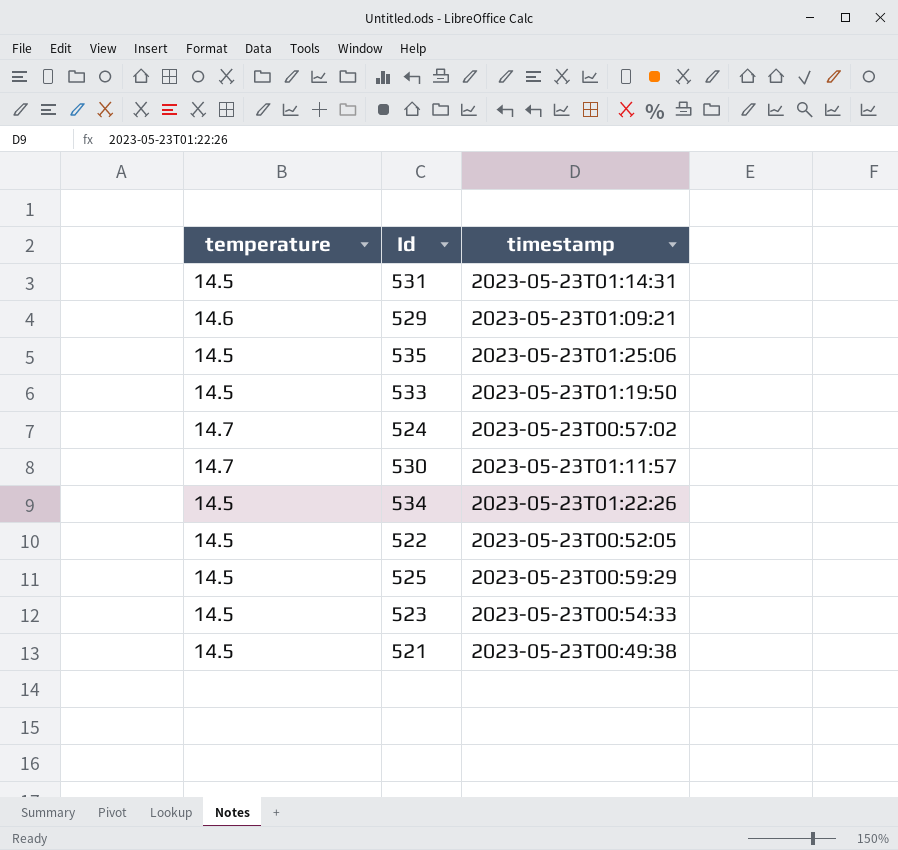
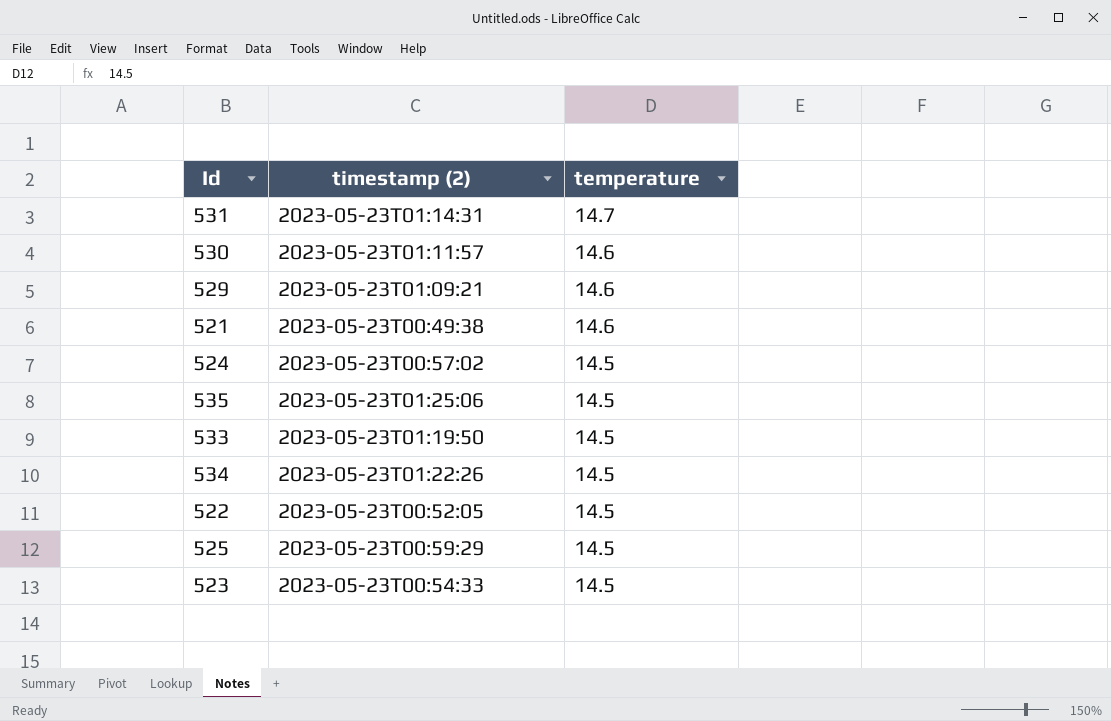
row order: none -> temperature descending
column name: timestamp -> timestamp (2)
column temperature | position: 1 -> 3
531 | temperature: 14.5 -> 14.7
530 | temperature: 14.7 -> 14.6
521 | temperature: 14.5 -> 14.6
524 | temperature: 14.7 -> 14.5

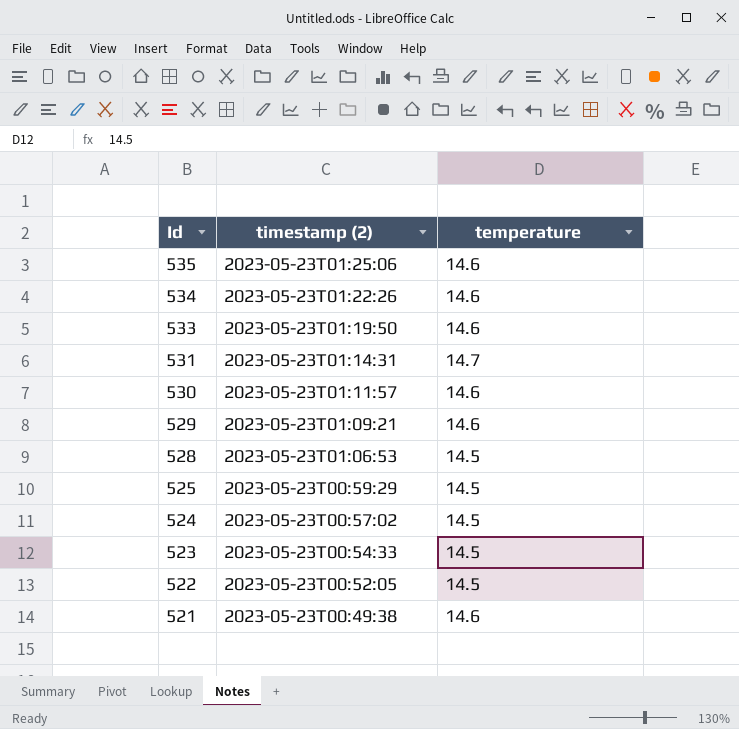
row order: temperature descending -> Id descending
535 | temperature: 14.5 -> 14.6
534 | temperature: 14.5 -> 14.6
533 | temperature: 14.5 -> 14.6
row 528: none -> 2023-05-23T01:06:53 | 14.5

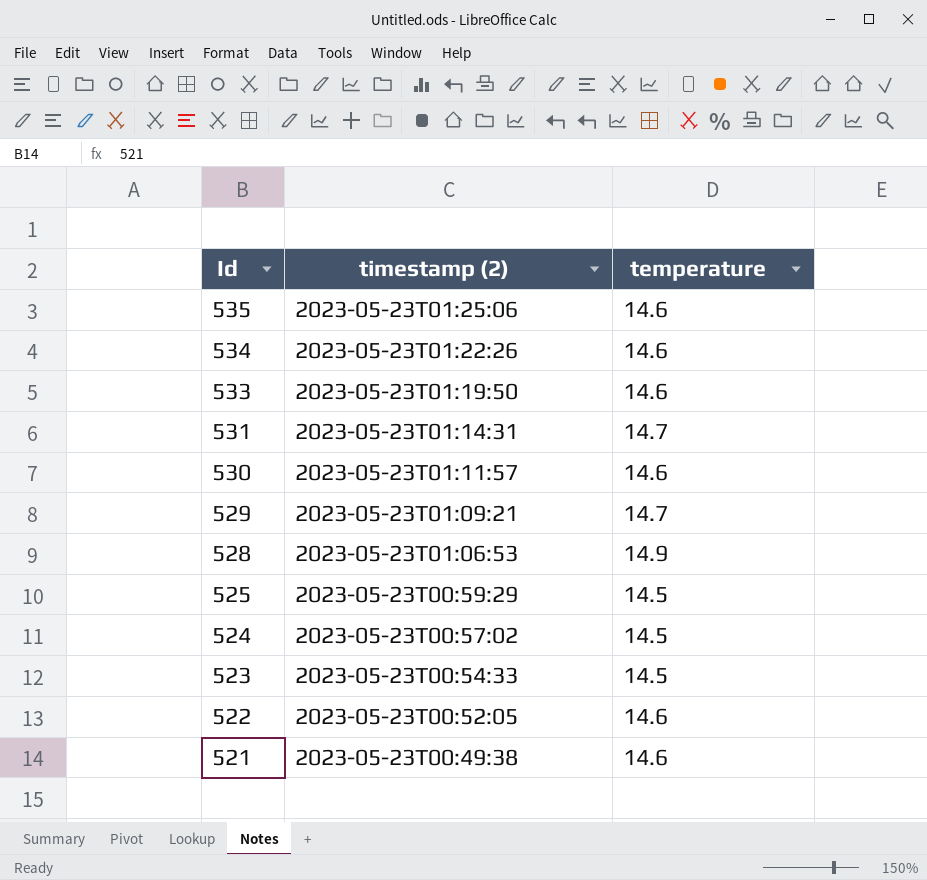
529 | temperature: 14.6 -> 14.7
528 | temperature: 14.5 -> 14.9
522 | temperature: 14.5 -> 14.6

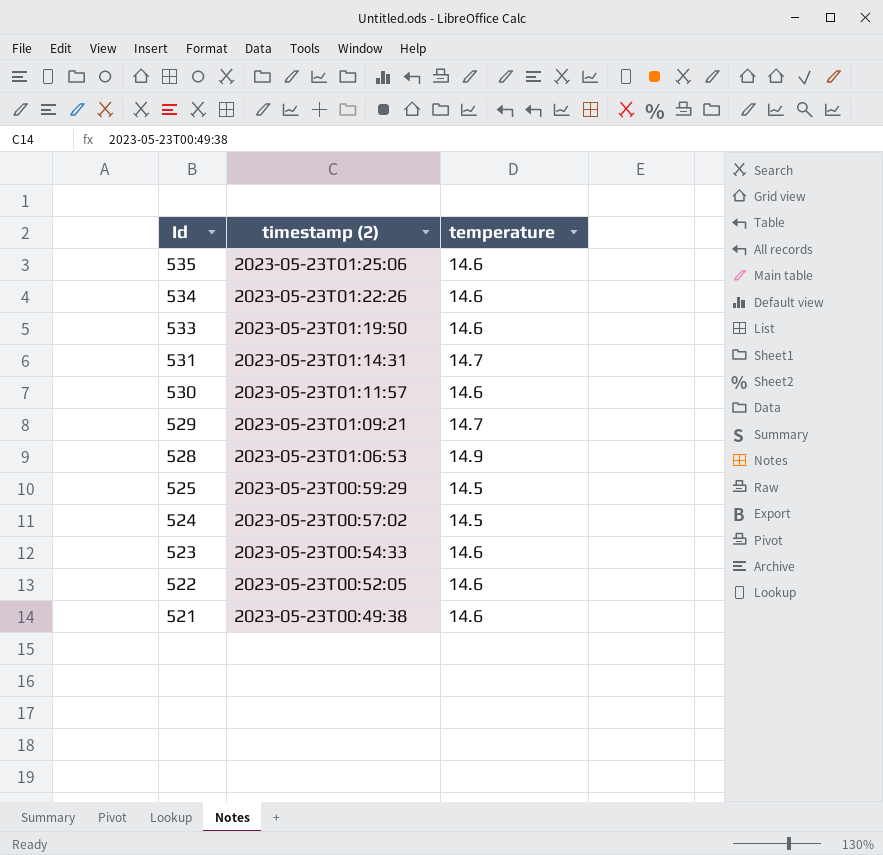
523 | temperature: 14.5 -> 14.6

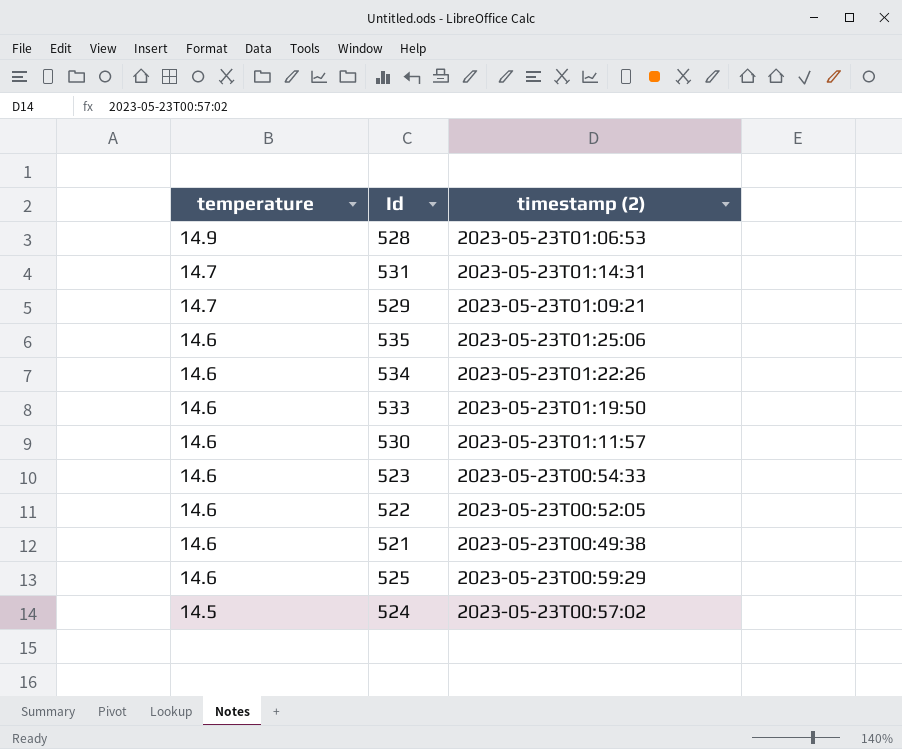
row order: Id descending -> temperature descending
column temperature | position: 3 -> 1
525 | temperature: 14.5 -> 14.6

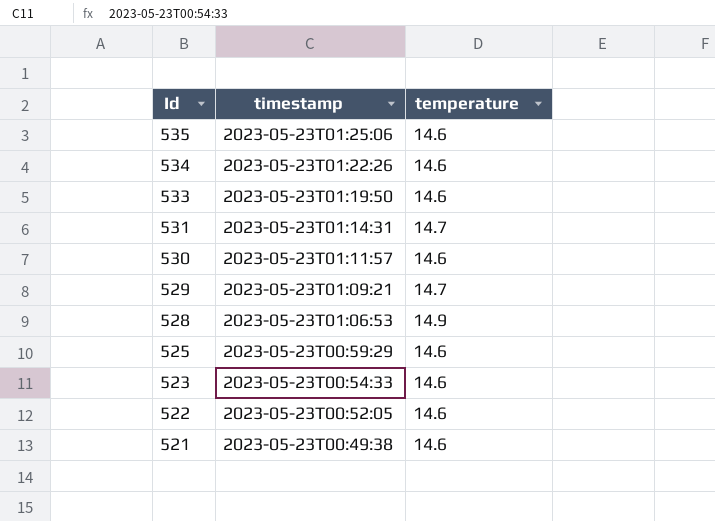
row order: temperature descending -> Id descending
column name: timestamp (2) -> timestamp
column temperature | position: 1 -> 3
row 524: 14.5 | 2023-05-23T00:57:02 -> none

